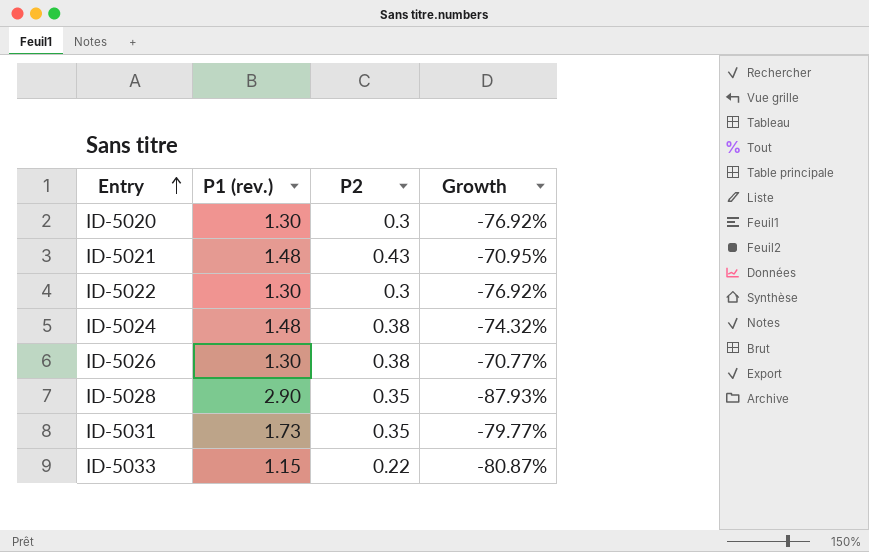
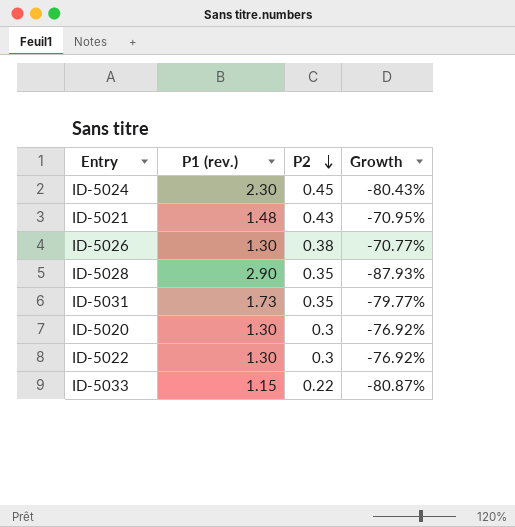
row order: Entry ascending -> P2 descending
ID-5024 | P1 (rev.): 1.48 -> 2.30
ID-5024 | P2: 0.38 -> 0.45
ID-5024 | Growth: -74.32% -> -80.43%

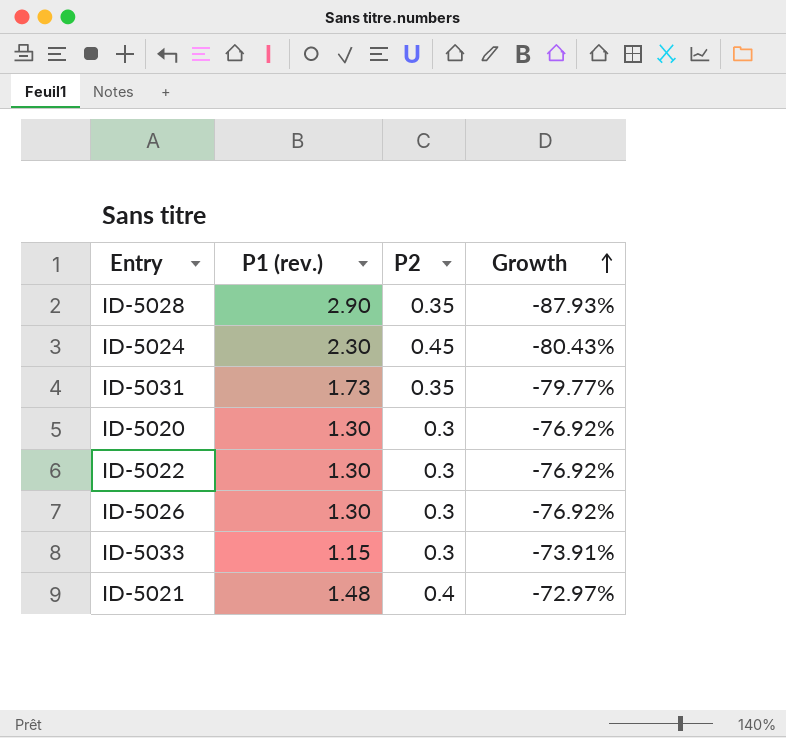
row order: P2 descending -> Growth ascending
ID-5026 | P2: 0.38 -> 0.3
ID-5026 | Growth: -70.77% -> -76.92%
ID-5033 | P2: 0.22 -> 0.3
ID-5033 | Growth: -80.87% -> -73.91%
ID-5021 | P2: 0.43 -> 0.4
ID-5021 | Growth: -70.95% -> -72.97%

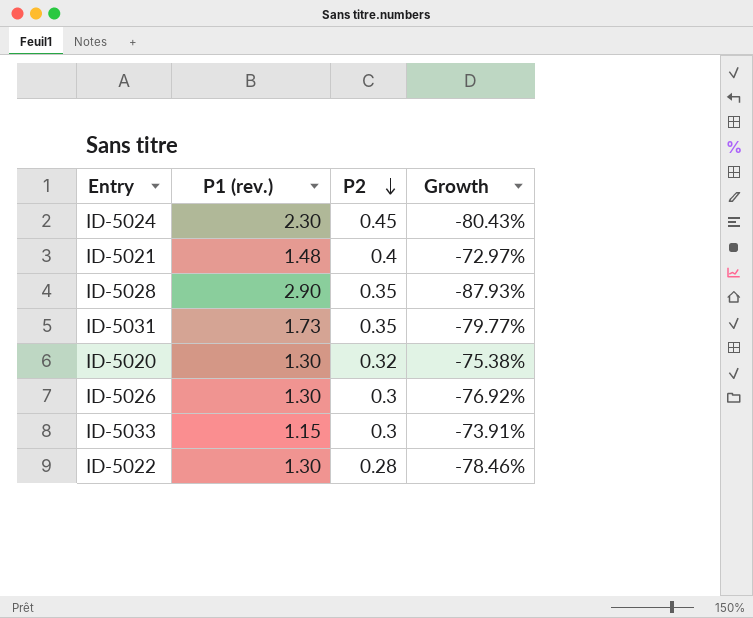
row order: Growth ascending -> P2 descending
ID-5020 | P2: 0.3 -> 0.32
ID-5020 | Growth: -76.92% -> -75.38%
ID-5022 | P2: 0.3 -> 0.28
ID-5022 | Growth: -76.92% -> -78.46%

